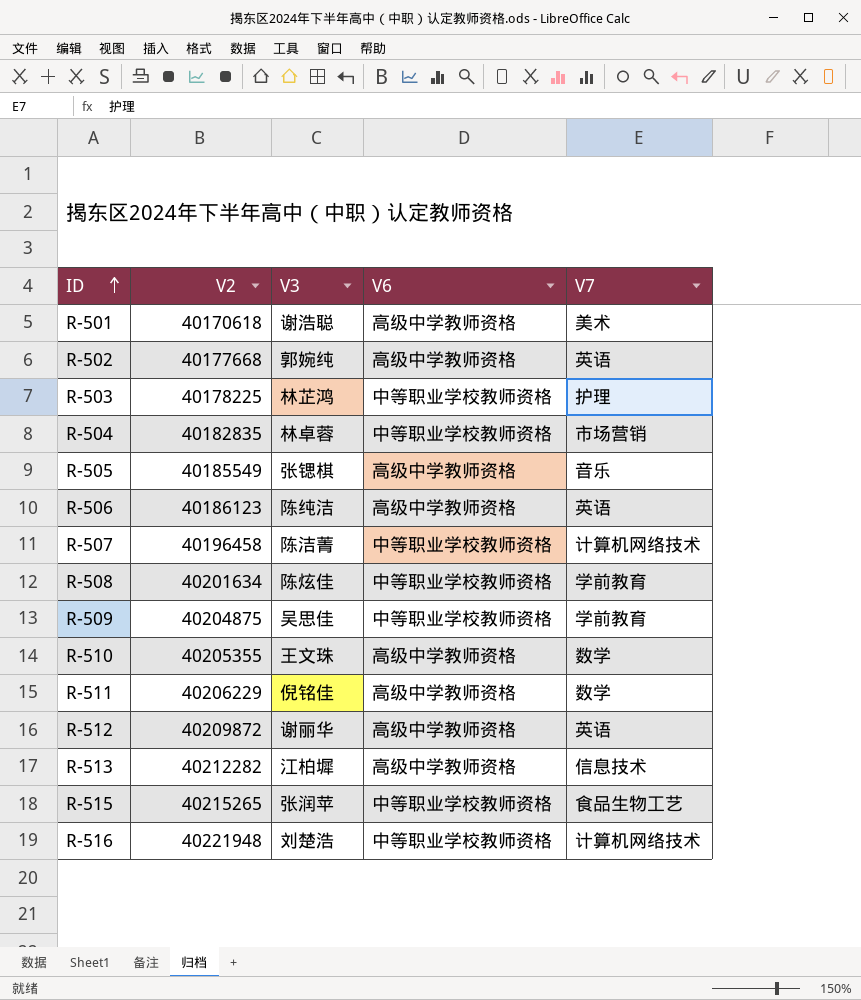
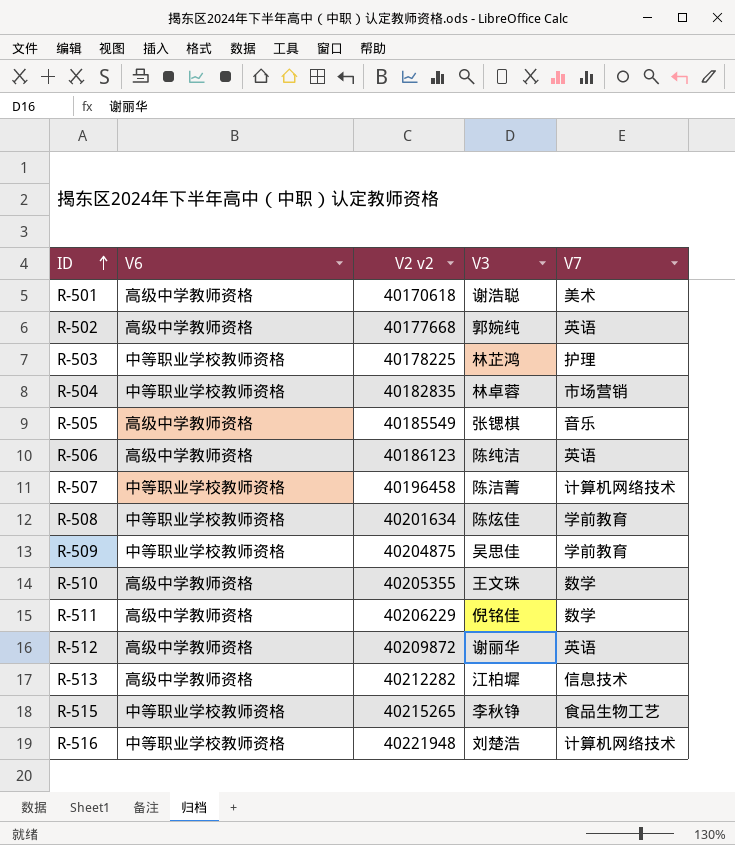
column V6 | position: 4 -> 2
column name: V2 -> V2 v2
R-515 | V3: 张润苹 -> 李秋铮

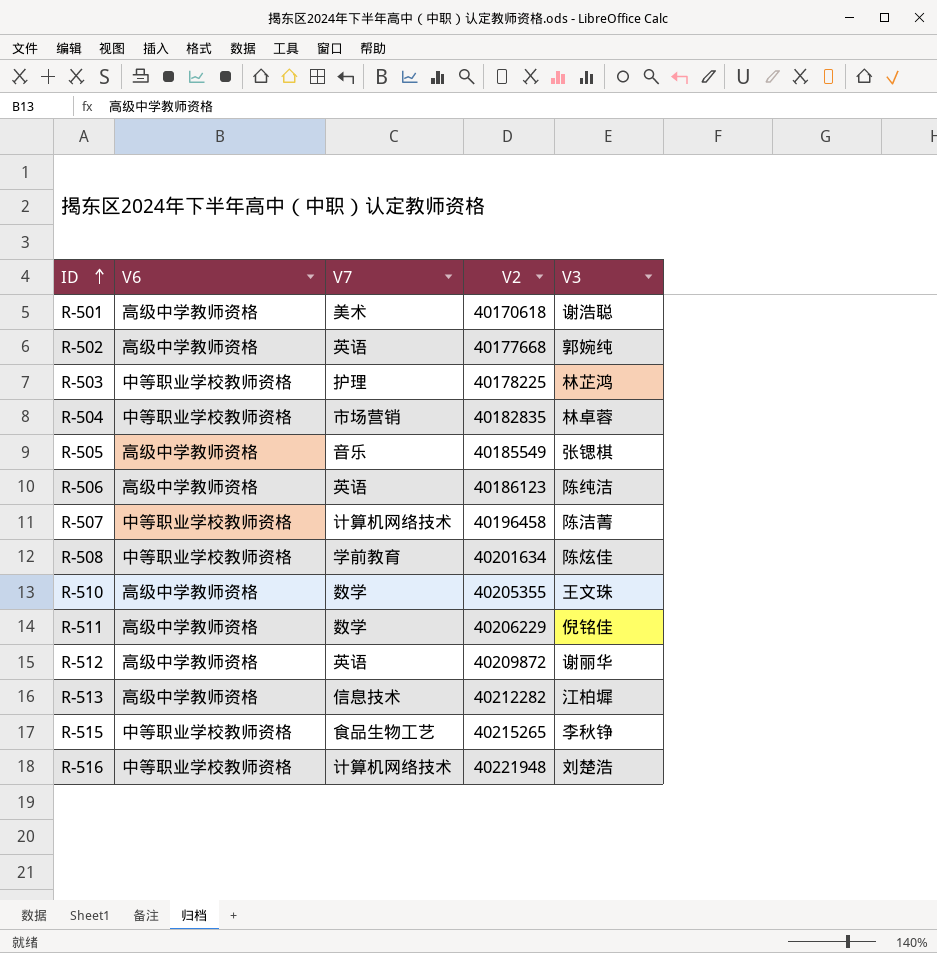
column V7 | position: 5 -> 3
column name: V2 v2 -> V2
row R-509: 中等职业学校教师资格 | 40204875 | 吴思佳 | 学前教育 -> none

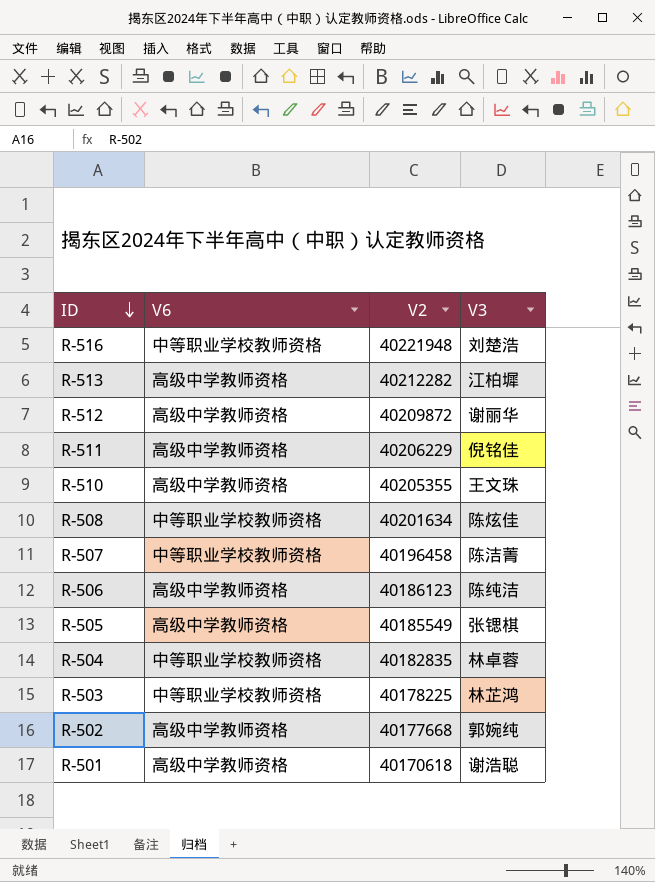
row order: ID ascending -> ID descending
column V7 | position: 3 -> none
row R-515: 中等职业学校教师资格 | 食品生物工艺 | 40215265 | 李秋铮 -> none

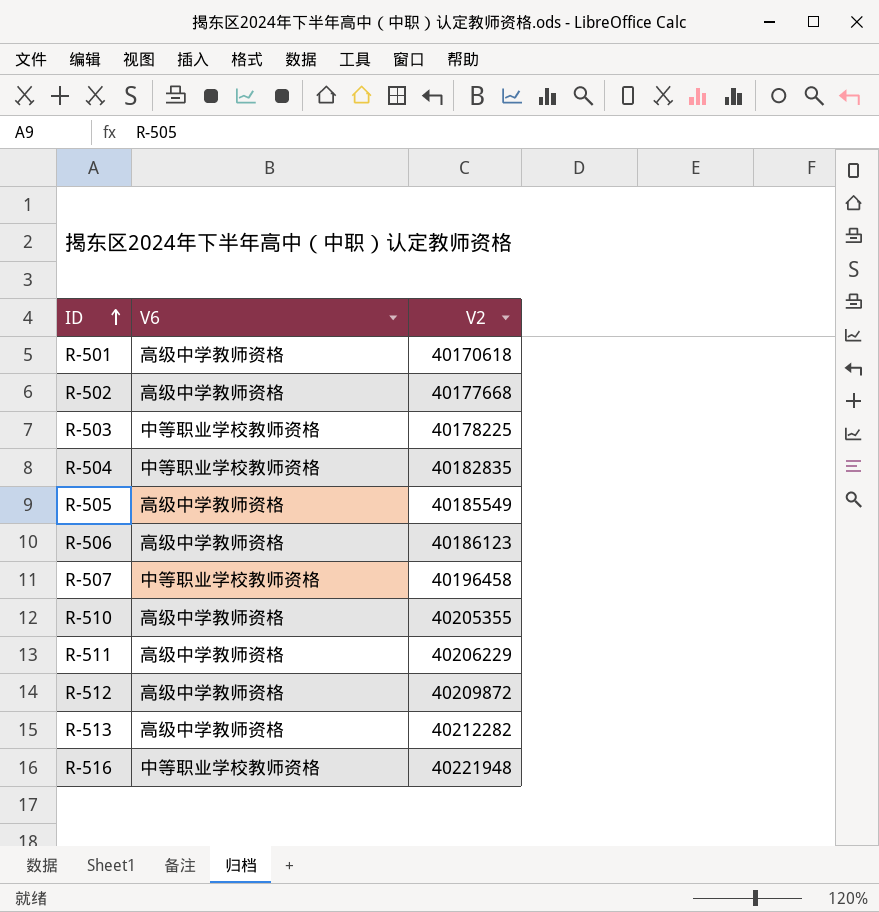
row order: ID descending -> ID ascending
column V3 | position: 4 -> none
row R-508: 中等职业学校教师资格 | 40201634 | 陈炫佳 -> none

